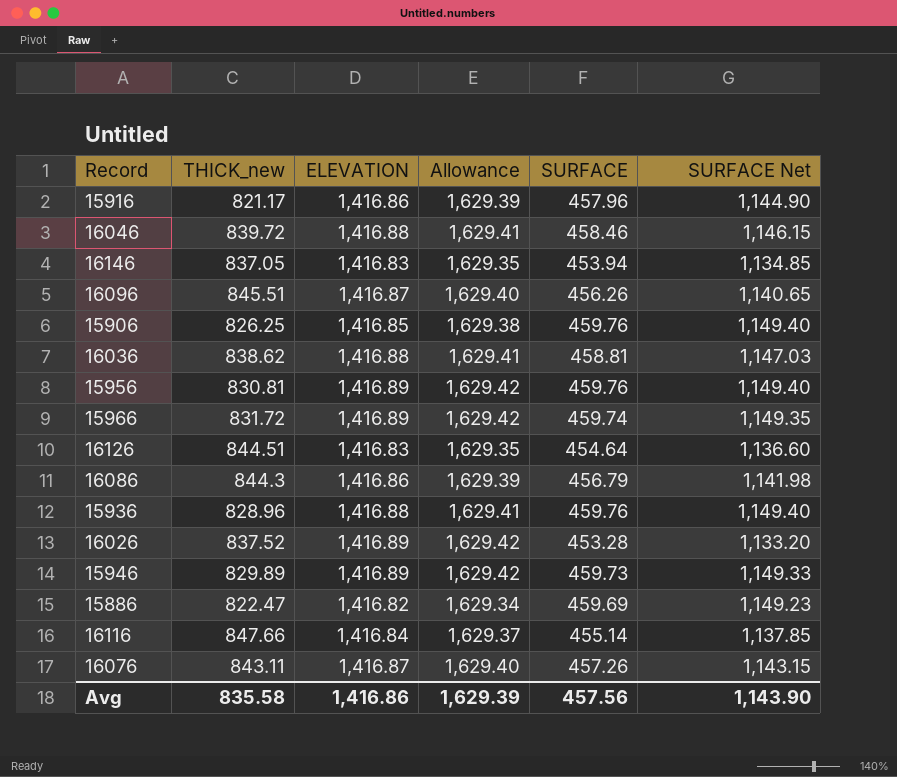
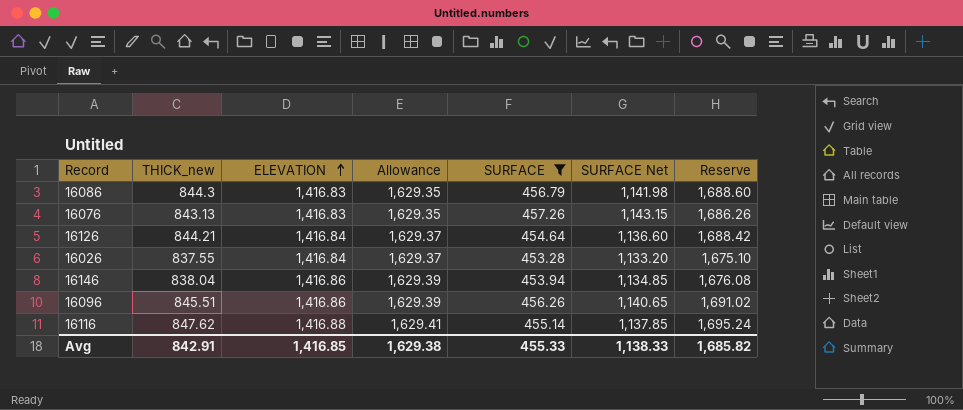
filter: none -> SURFACE <= 457.26
row order: none -> ELEVATION ascending
column Reserve | formula: none -> [THICK_new] * 2
16086 | ELEVATION: 1,416.86 -> 1,416.83
16086 | Allowance: 1,629.39 -> 1,629.35
16076 | THICK_new: 843.11 -> 843.13
16076 | ELEVATION: 1,416.87 -> 1,416.83
16076 | Allowance: 1,629.40 -> 1,629.35
16126 | THICK_new: 844.51 -> 844.21
16126 | ELEVATION: 1,416.83 -> 1,416.84
16126 | Allowance: 1,629.35 -> 1,629.37
16026 | THICK_new: 837.52 -> 837.55
16026 | ELEVATION: 1,416.89 -> 1,416.84
16026 | Allowance: 1,629.42 -> 1,629.37
16146 | THICK_new: 837.05 -> 838.04
16146 | ELEVATION: 1,416.83 -> 1,416.86
16146 | Allowance: 1,629.35 -> 1,629.39
16096 | ELEVATION: 1,416.87 -> 1,416.86
16096 | Allowance: 1,629.40 -> 1,629.39
16116 | THICK_new: 847.66 -> 847.62
16116 | ELEVATION: 1,416.84 -> 1,416.88
16116 | Allowance: 1,629.37 -> 1,629.41
Avg | THICK_new: 835.58 -> 842.91
Avg | ELEVATION: 1,416.86 -> 1,416.85
Avg | Allowance: 1,629.39 -> 1,629.38
Avg | SURFACE: 457.56 -> 455.33
Avg | SURFACE Net: 1,143.90 -> 1,138.33

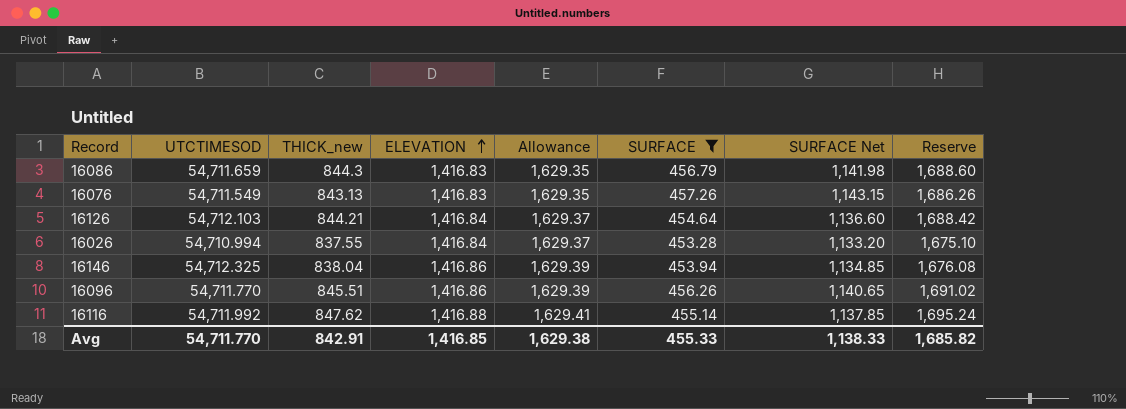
column UTCTIMESOD | position: none -> 2

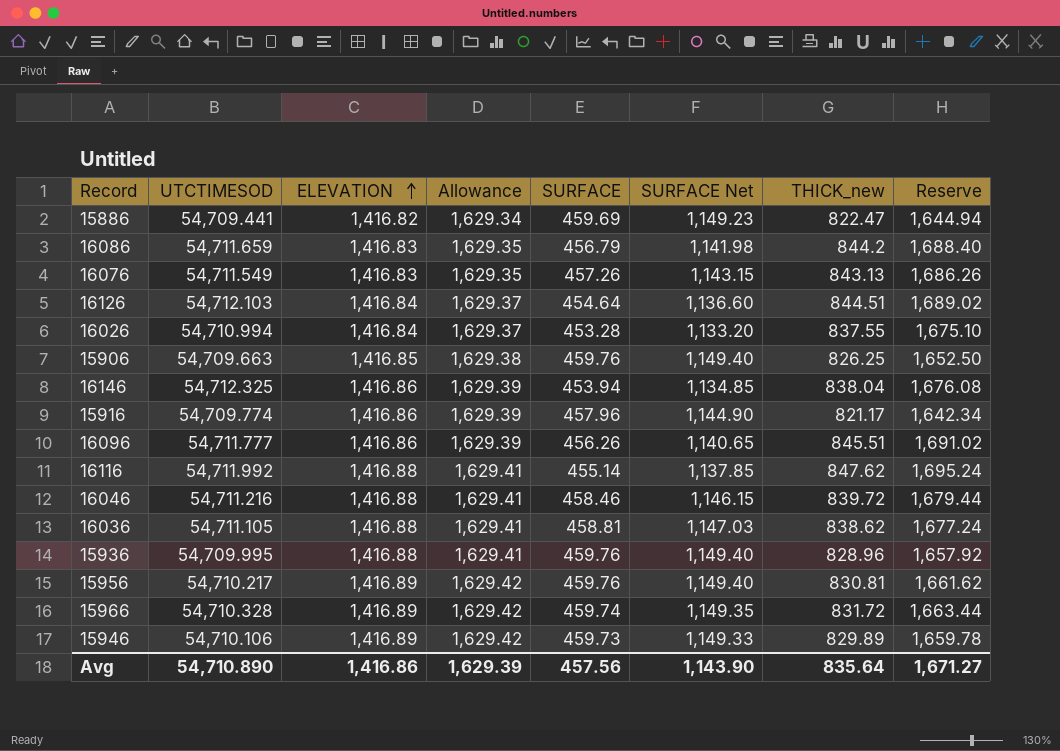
filter: SURFACE <= 457.26 -> none
column THICK_new | position: 3 -> 7
16086 | THICK_new: 844.3 -> 844.2
16086 | Reserve: 1,688.60 -> 1,688.40
16126 | THICK_new: 844.21 -> 844.51
16126 | Reserve: 1,688.42 -> 1,689.02
16096 | UTCTIMESOD: 54,711.770 -> 54,711.777
Avg | UTCTIMESOD: 54,711.770 -> 54,710.890
Avg | ELEVATION: 1,416.85 -> 1,416.86
Avg | Allowance: 1,629.38 -> 1,629.39
Avg | SURFACE: 455.33 -> 457.56
Avg | SURFACE Net: 1,138.33 -> 1,143.90
Avg | THICK_new: 842.91 -> 835.64
Avg | Reserve: 1,685.82 -> 1,671.27

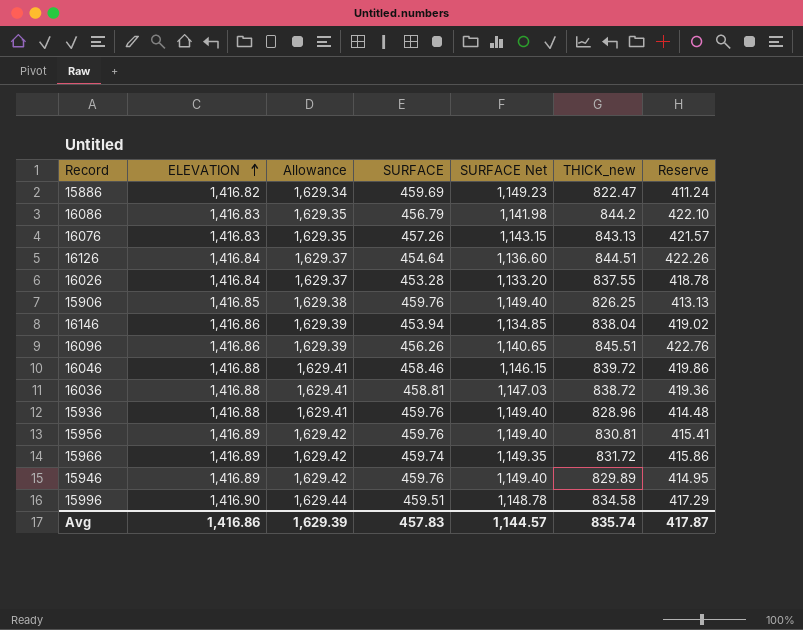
column UTCTIMESOD | position: 2 -> none
column Reserve | formula: [THICK_new] * 2 -> [THICK_new] * 0.5
row 15916: 54,709.774 | 1,416.86 | 1,629.39 | 457.96 | 1,144.90 | 821.17 | 1,642.34 -> none
row 16116: 54,711.992 | 1,416.88 | 1,629.41 | 455.14 | 1,137.85 | 847.62 | 1,695.24 -> none
16036 | THICK_new: 838.62 -> 838.72
15946 | SURFACE: 459.73 -> 459.76
15946 | SURFACE Net: 1,149.33 -> 1,149.40
row 15996: none -> 1,416.90 | 1,629.44 | 459.51 | 1,148.78 | 834.58 | 417.29
Avg | SURFACE: 457.56 -> 457.83
Avg | SURFACE Net: 1,143.90 -> 1,144.57
Avg | THICK_new: 835.64 -> 835.74
Avg | Reserve: 1,671.27 -> 417.87

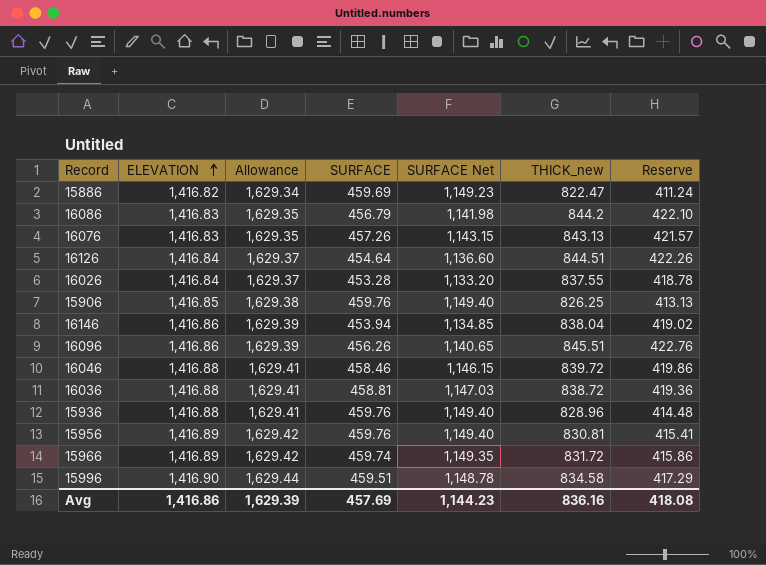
row 15946: 1,416.89 | 1,629.42 | 459.76 | 1,149.40 | 829.89 | 414.95 -> none
Avg | SURFACE: 457.83 -> 457.69
Avg | SURFACE Net: 1,144.57 -> 1,144.23
Avg | THICK_new: 835.74 -> 836.16
Avg | Reserve: 417.87 -> 418.08

